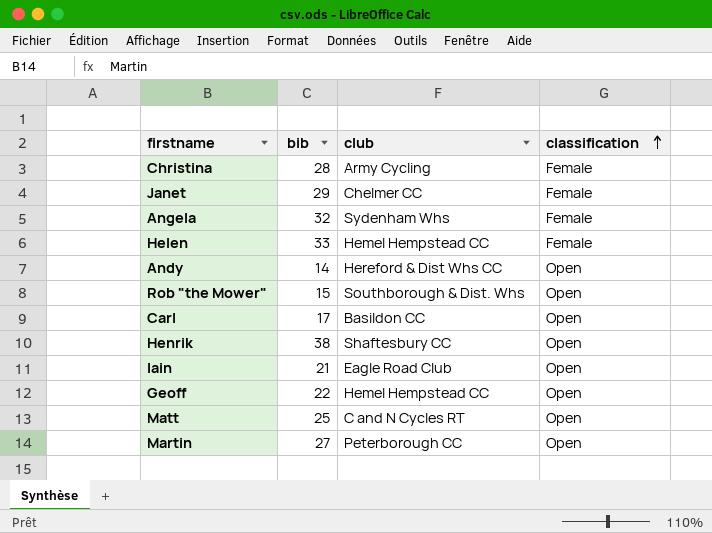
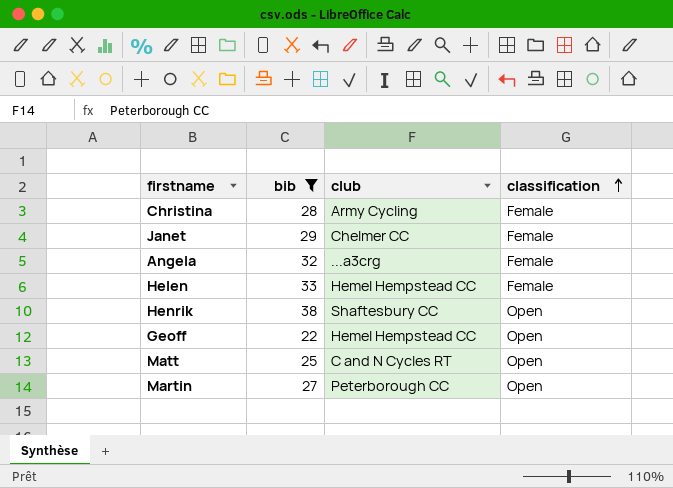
filter: none -> bib >= 22
Angela | club: Sydenham Whs -> ...a3crg

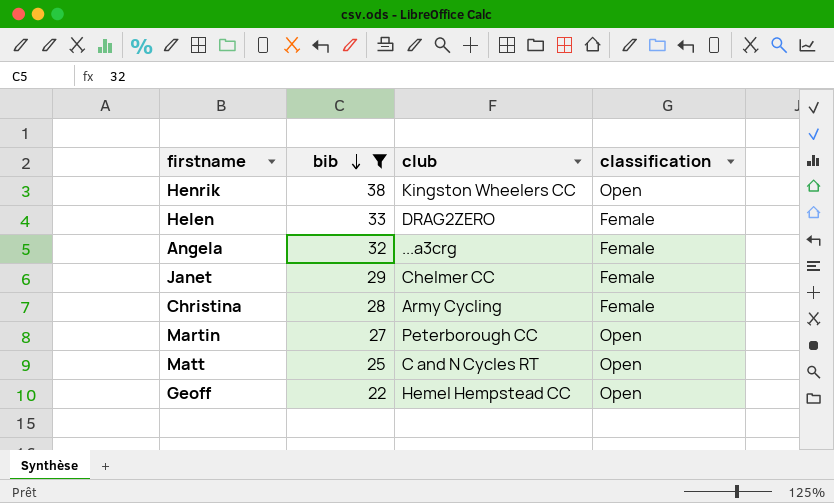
row order: classification ascending -> bib descending
Henrik | club: Shaftesbury CC -> Kingston Wheelers CC
Helen | club: Hemel Hempstead CC -> DRAG2ZERO

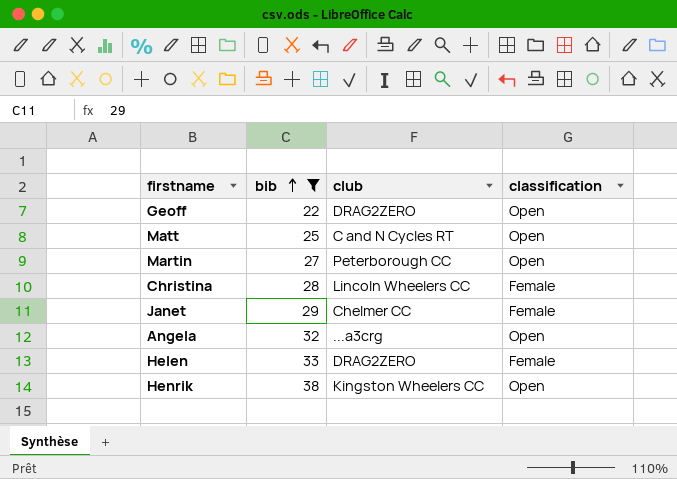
row order: bib descending -> bib ascending
Geoff | club: Hemel Hempstead CC -> DRAG2ZERO
Christina | club: Army Cycling -> Lincoln Wheelers CC
Angela | classification: Female -> Open

